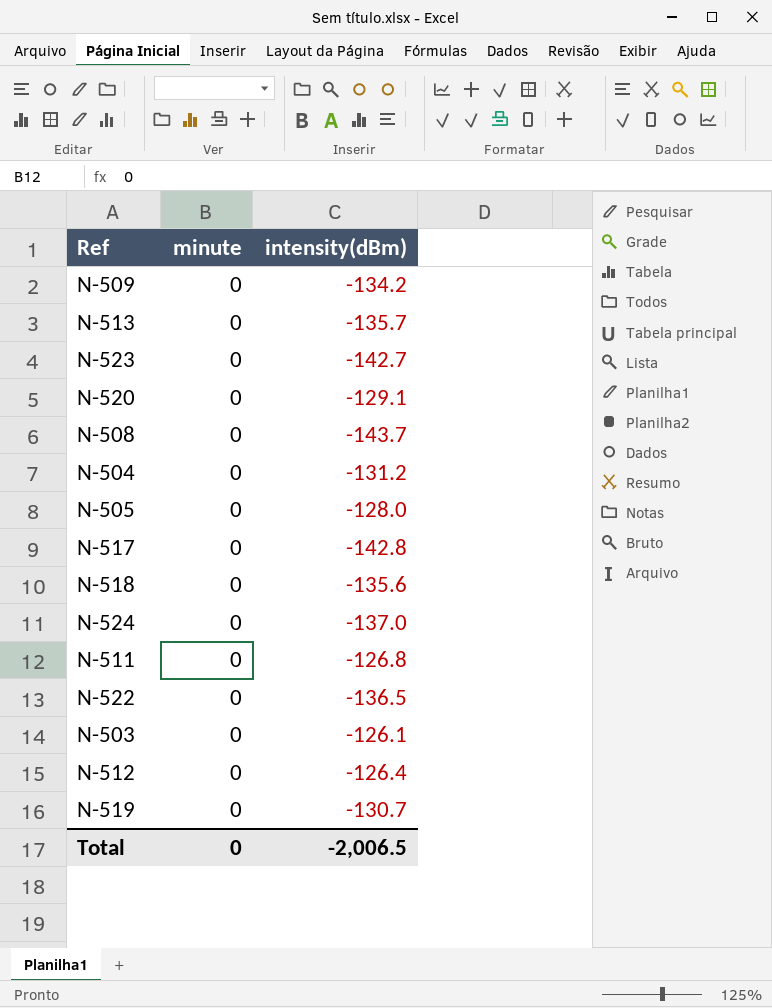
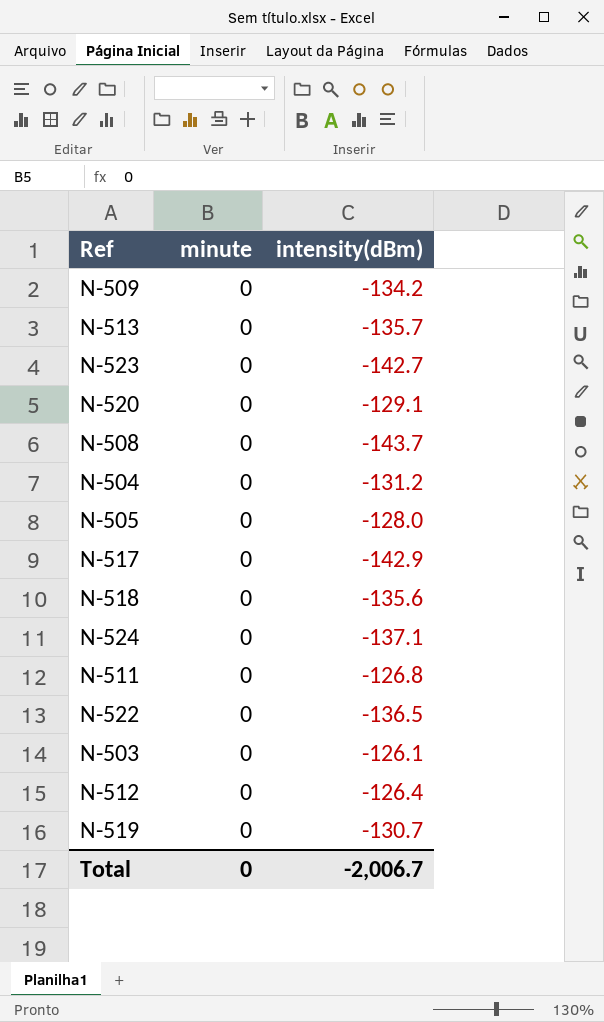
N-517 | intensity(dBm): -142.8 -> -142.9
N-524 | intensity(dBm): -137.0 -> -137.1
Total | intensity(dBm): -2,006.5 -> -2,006.7

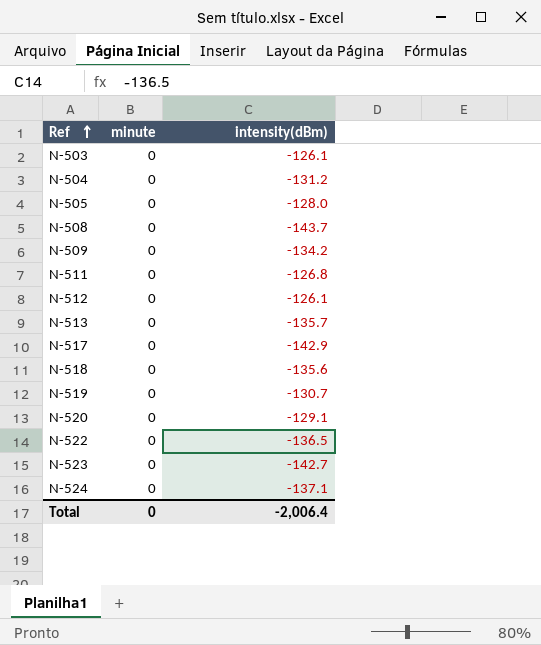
row order: none -> Ref ascending
N-512 | intensity(dBm): -126.4 -> -126.1
Total | intensity(dBm): -2,006.7 -> -2,006.4

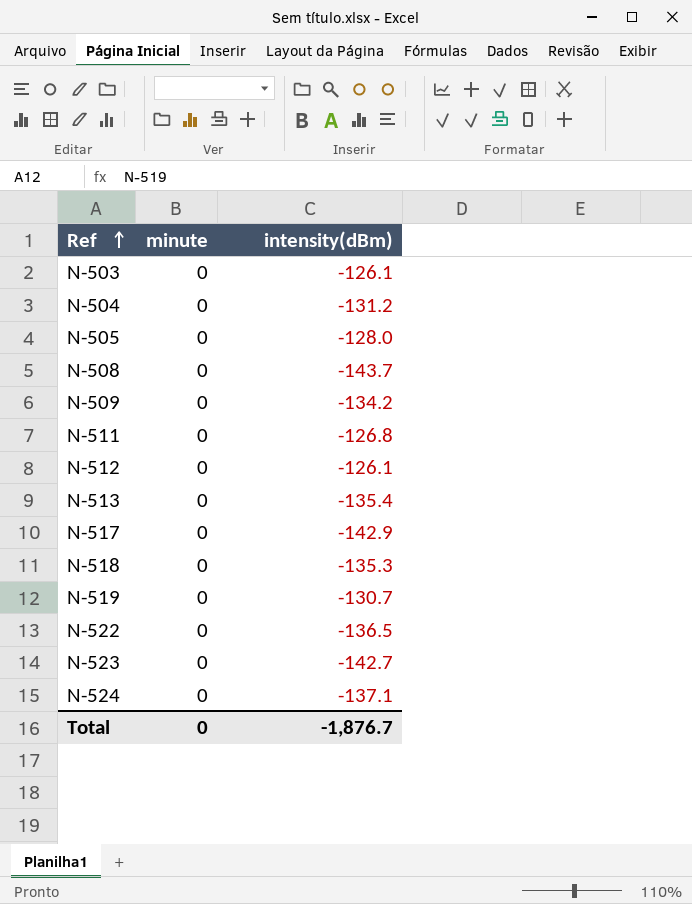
row N-520: 0 | -129.1 -> none
N-513 | intensity(dBm): -135.7 -> -135.4
N-518 | intensity(dBm): -135.6 -> -135.3
Total | intensity(dBm): -2,006.4 -> -1,876.7

